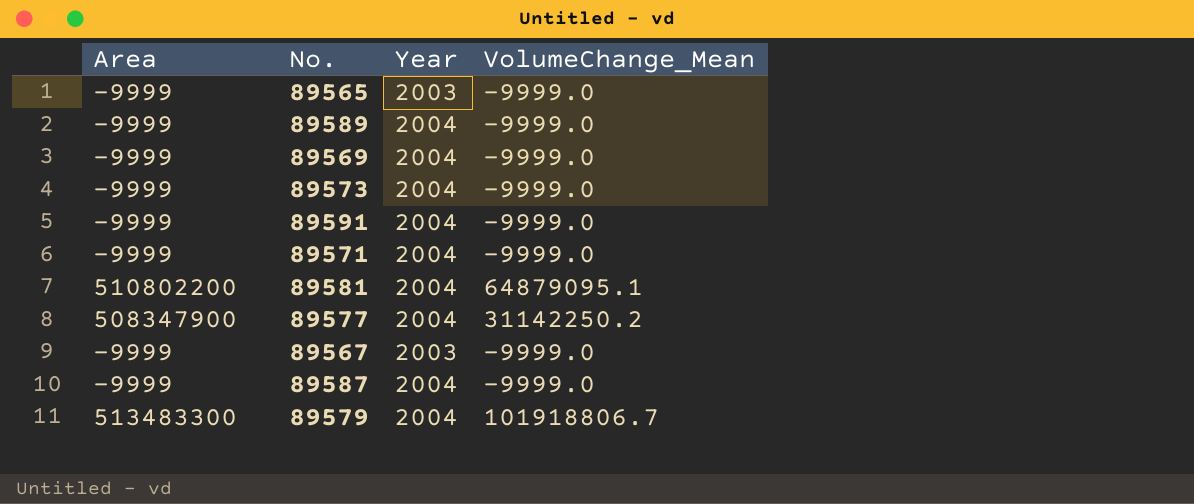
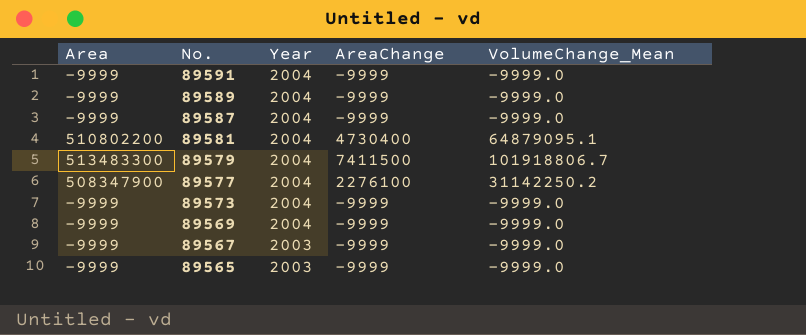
row order: none -> No. descending
column AreaChange | position: none -> 4
row 89571: -9999 | 2004 | -9999.0 -> none

